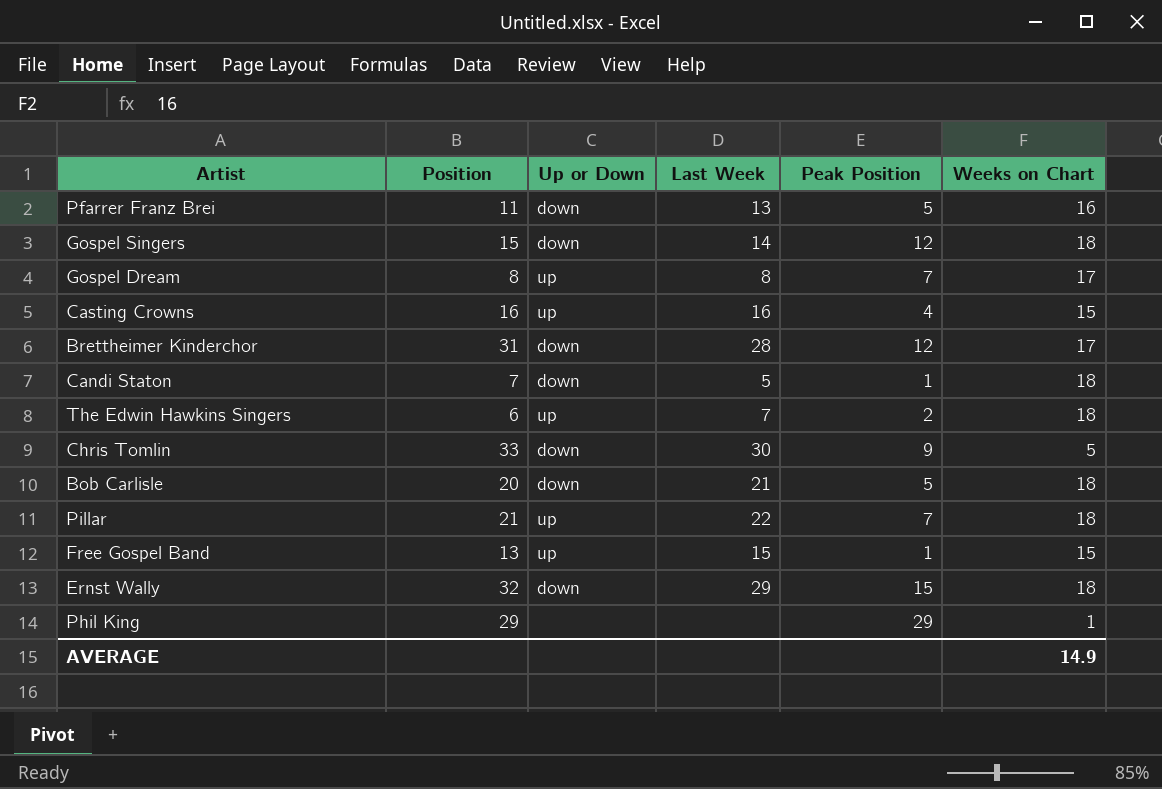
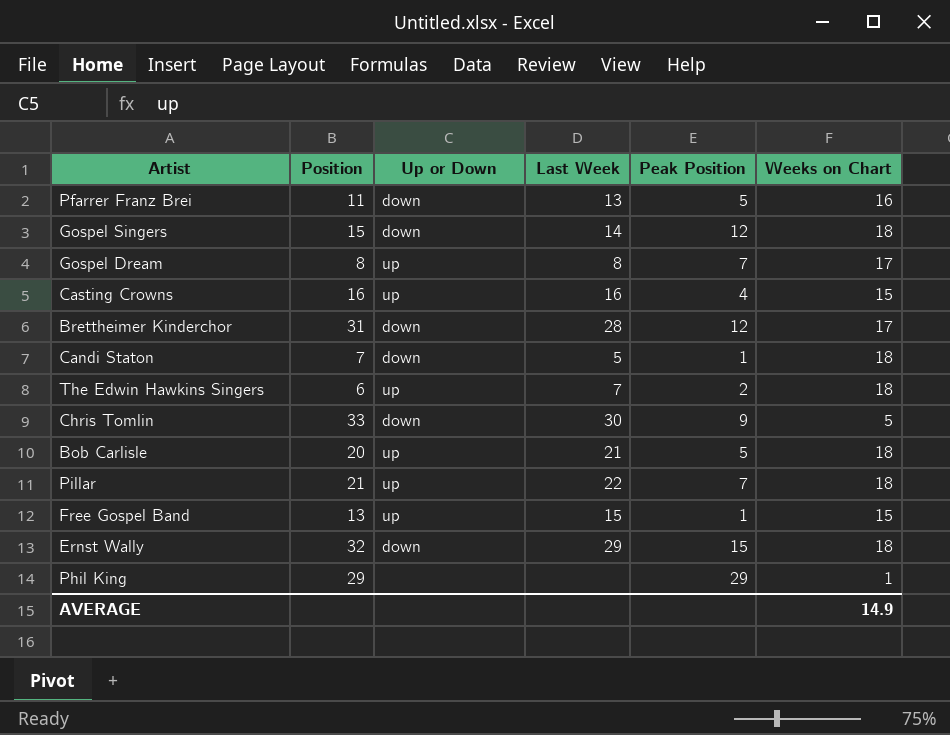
Bob Carlisle | Up or Down: down -> up

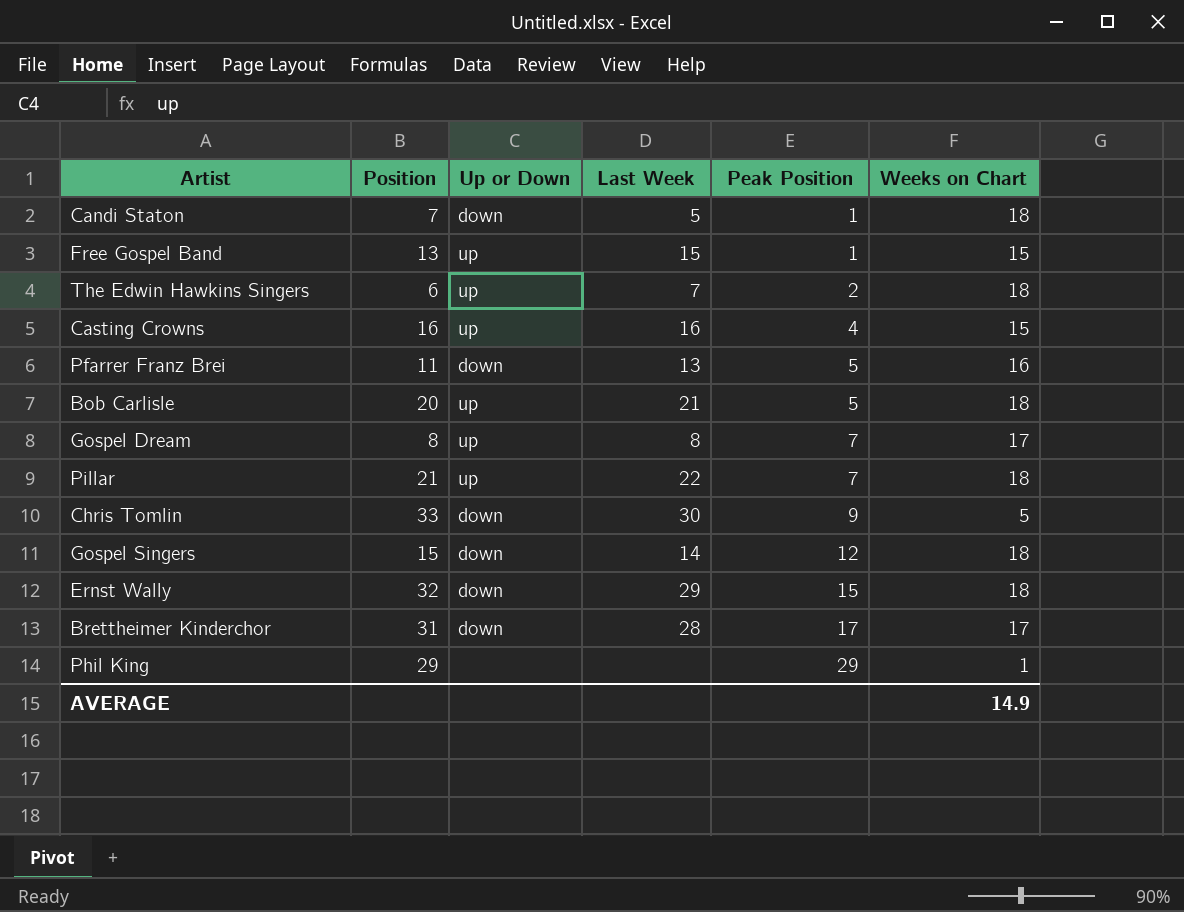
row order: none -> Peak Position ascending
Brettheimer Kinderchor | Peak Position: 12 -> 17

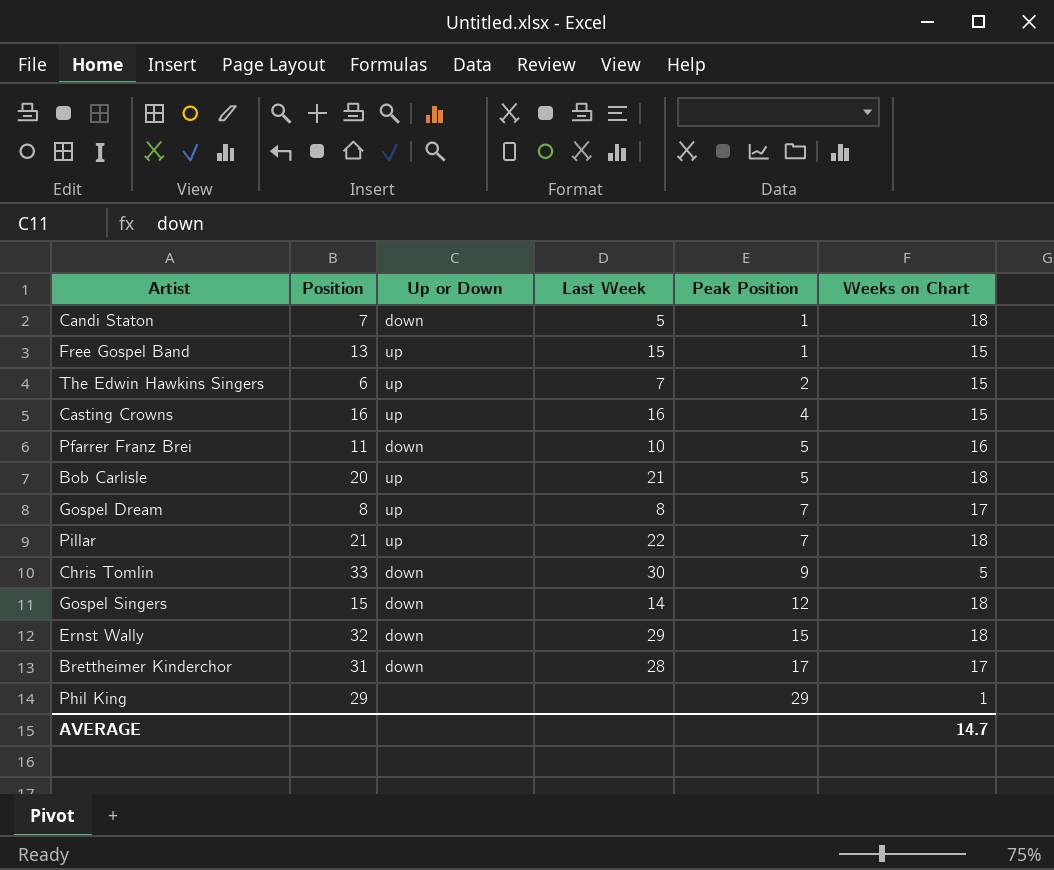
The Edwin Hawkins Singers | Weeks on Chart: 18 -> 15
Pfarrer Franz Brei | Last Week: 13 -> 10
AVERAGE | Weeks on Chart: 14.9 -> 14.7

